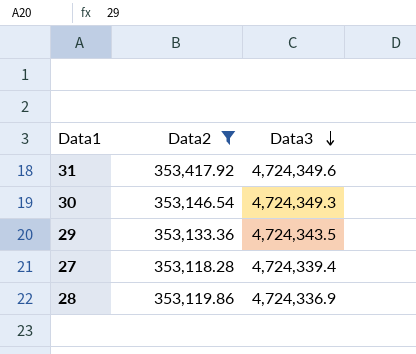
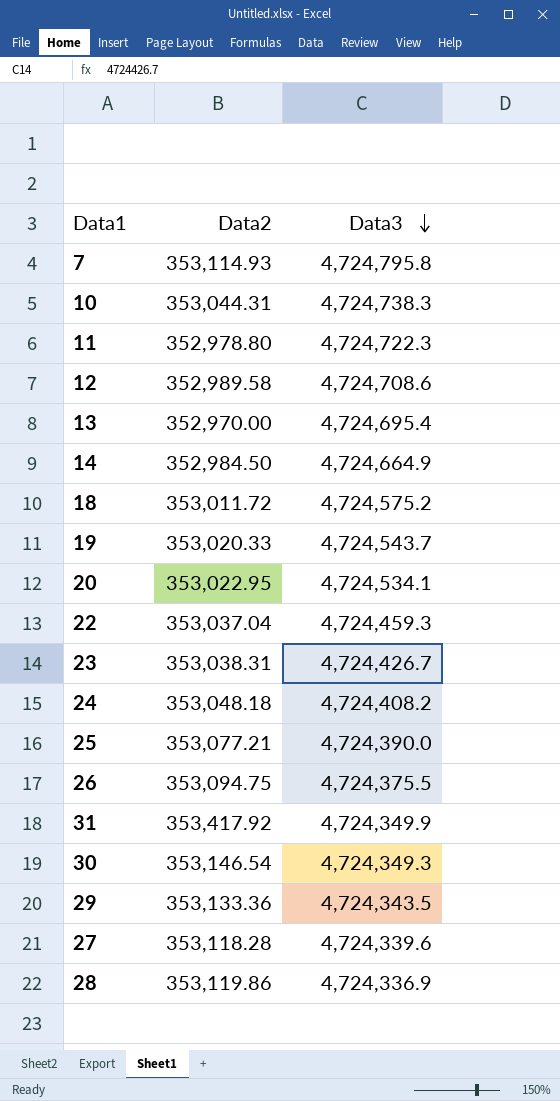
filter: Data2 >= 353,118.28 -> none
31 | Data3: 4,724,349.6 -> 4,724,349.9
27 | Data3: 4,724,339.4 -> 4,724,339.6

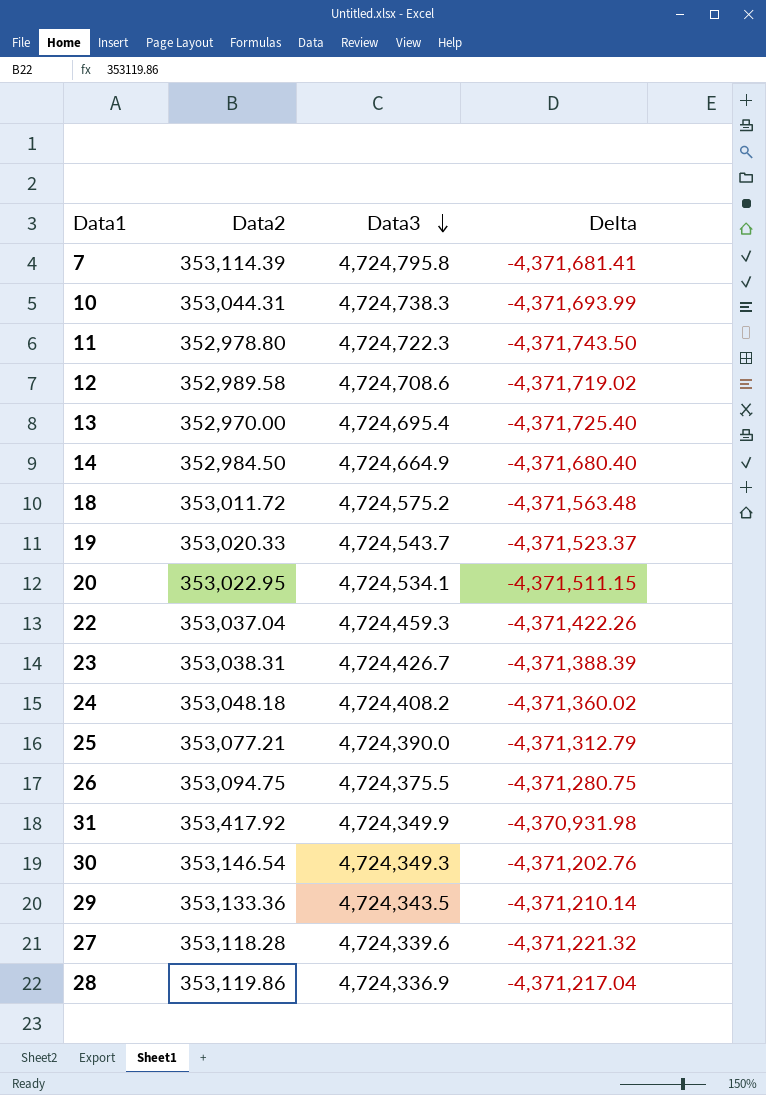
column Delta | formula: none -> [Data2] - [Data3]
7 | Data2: 353,114.93 -> 353,114.39

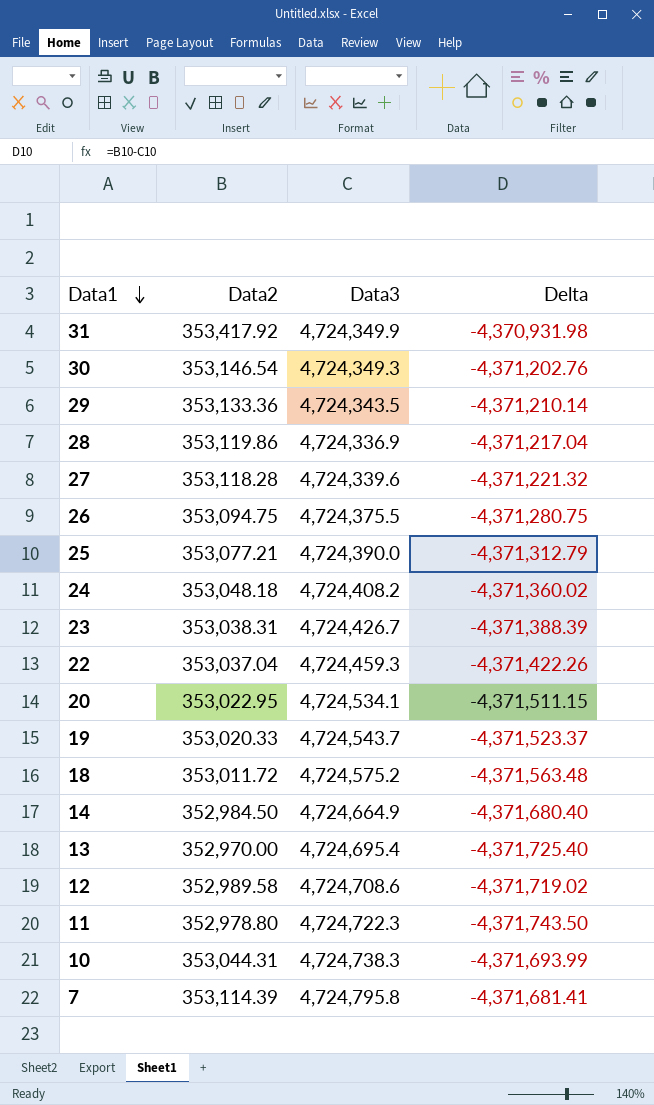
row order: Data3 descending -> Data1 descending

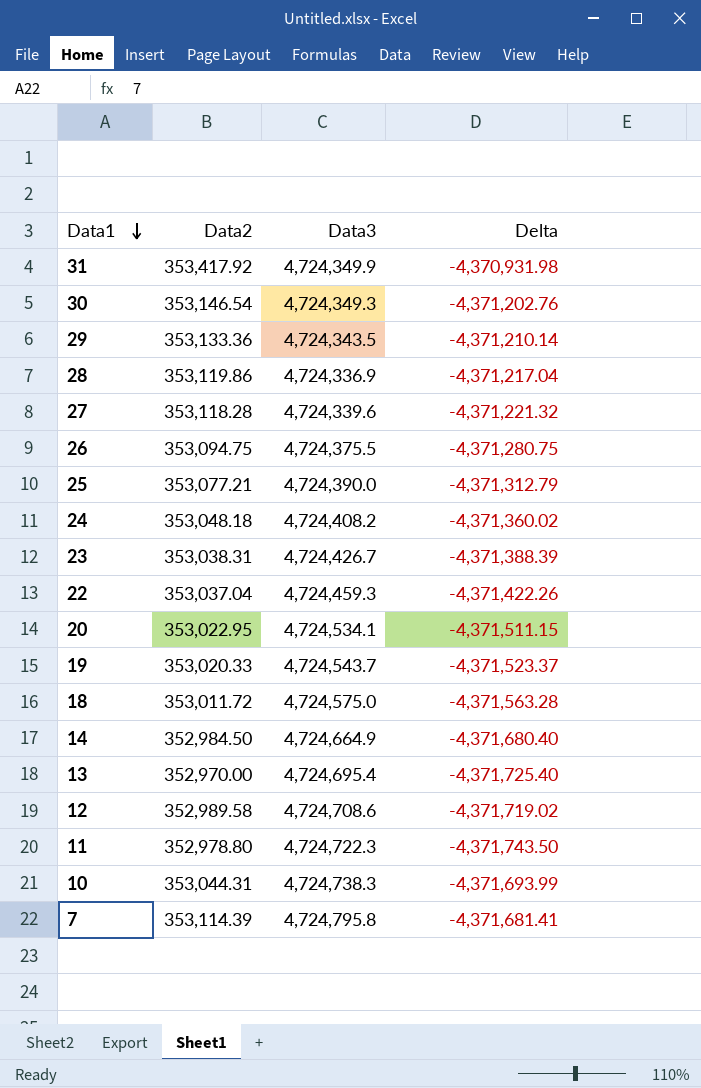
18 | Data3: 4,724,575.2 -> 4,724,575.0
18 | Delta: -4,371,563.48 -> -4,371,563.28

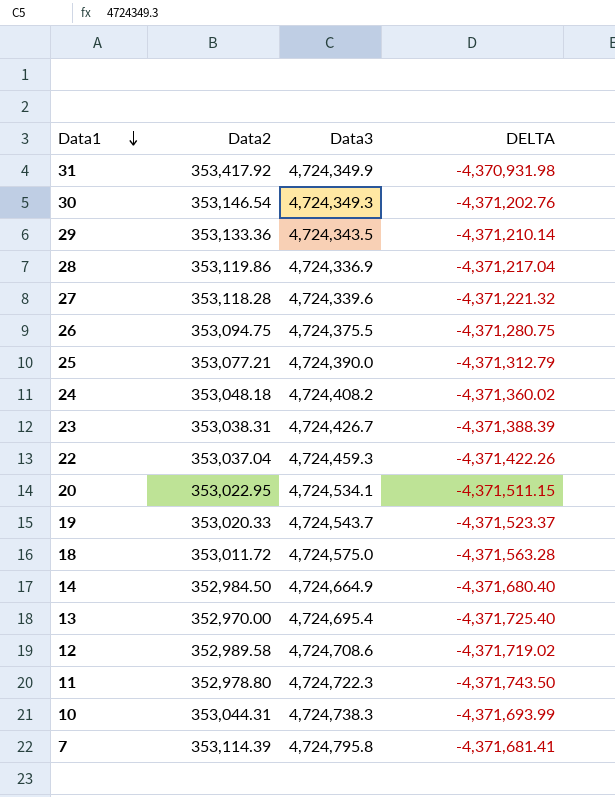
column name: Delta -> DELTA

